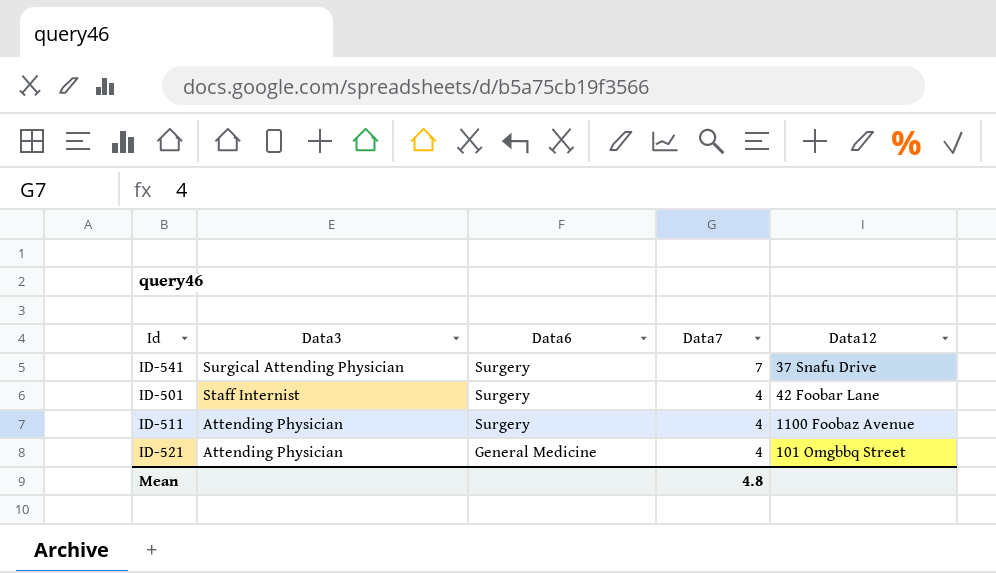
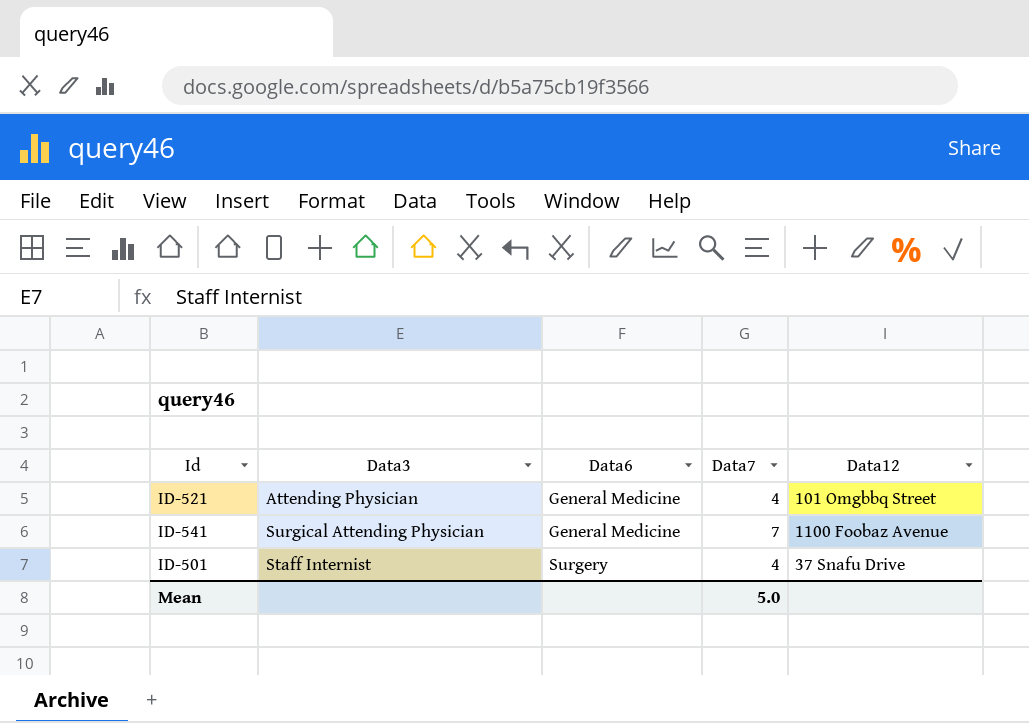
row order: Data3 descending -> Data6 ascending
row ID-511: Attending Physician | Surgery | 4 | 1100 Foobaz Avenue -> none
ID-541 | Data6: Surgery -> General Medicine
ID-541 | Data12: 37 Snafu Drive -> 1100 Foobaz Avenue
ID-501 | Data12: 42 Foobar Lane -> 37 Snafu Drive
Mean | Data7: 4.8 -> 5.0

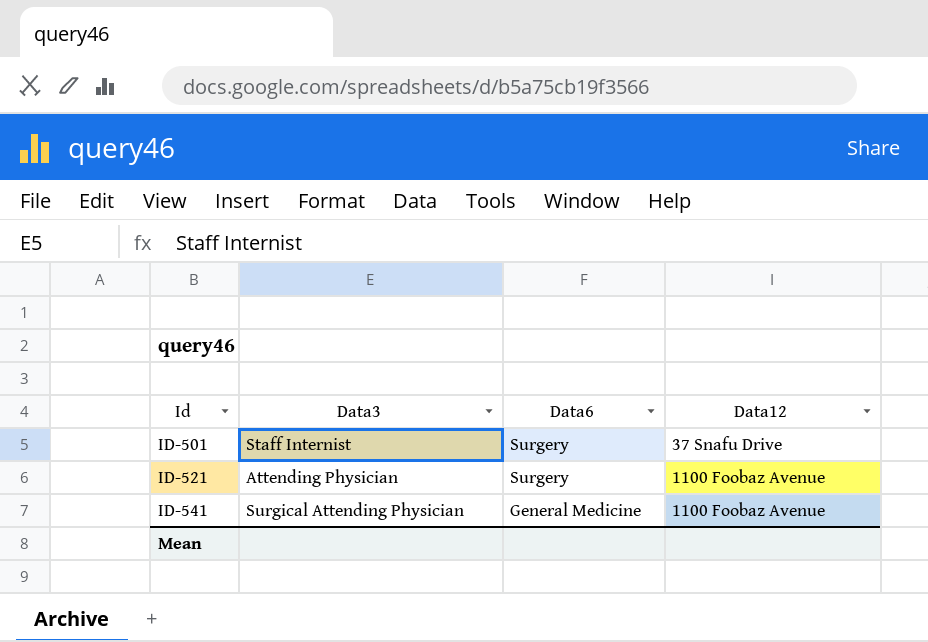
row order: Data6 ascending -> Id ascending
column Data7 | position: 4 -> none
ID-521 | Data6: General Medicine -> Surgery
ID-521 | Data12: 101 Omgbbq Street -> 1100 Foobaz Avenue

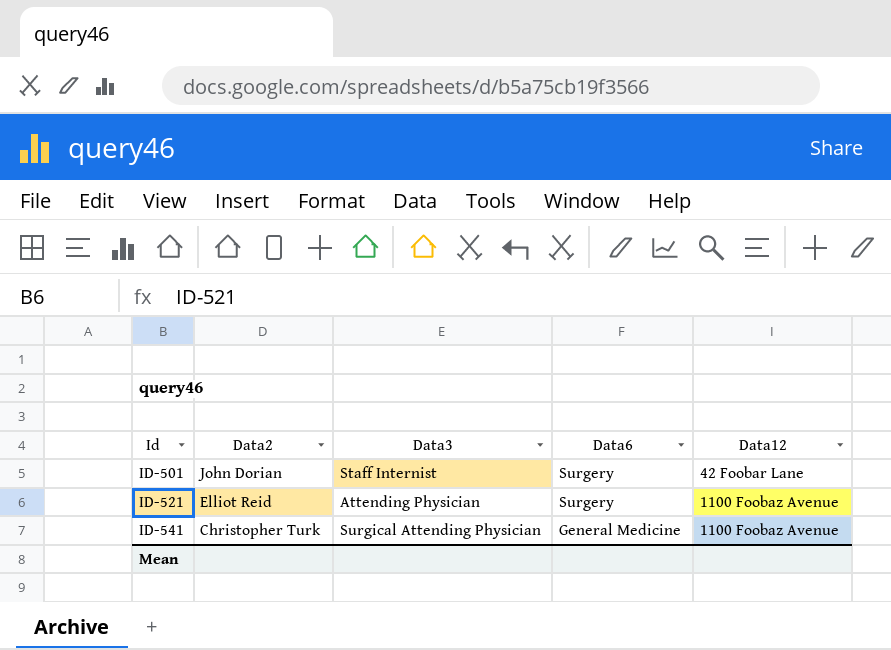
column Data2 | position: none -> 2
ID-501 | Data12: 37 Snafu Drive -> 42 Foobar Lane

